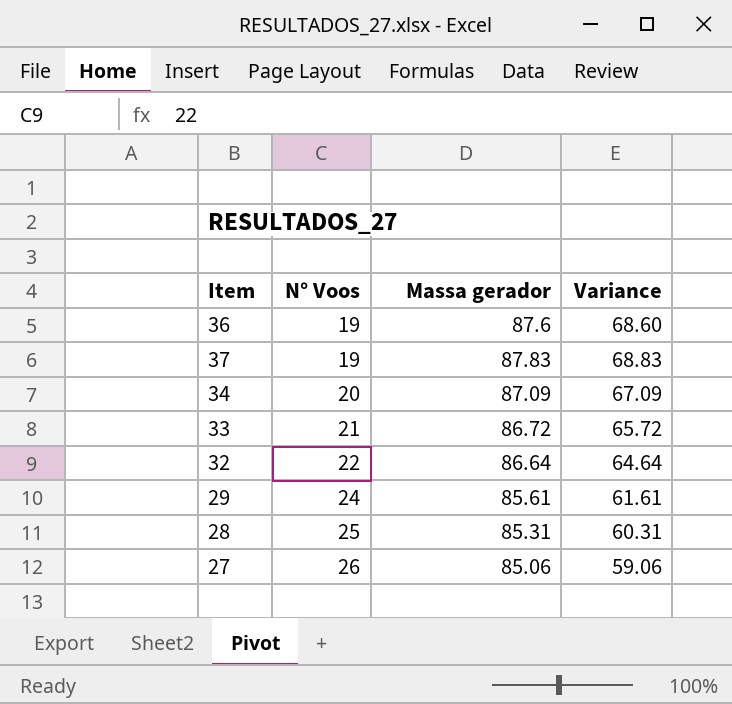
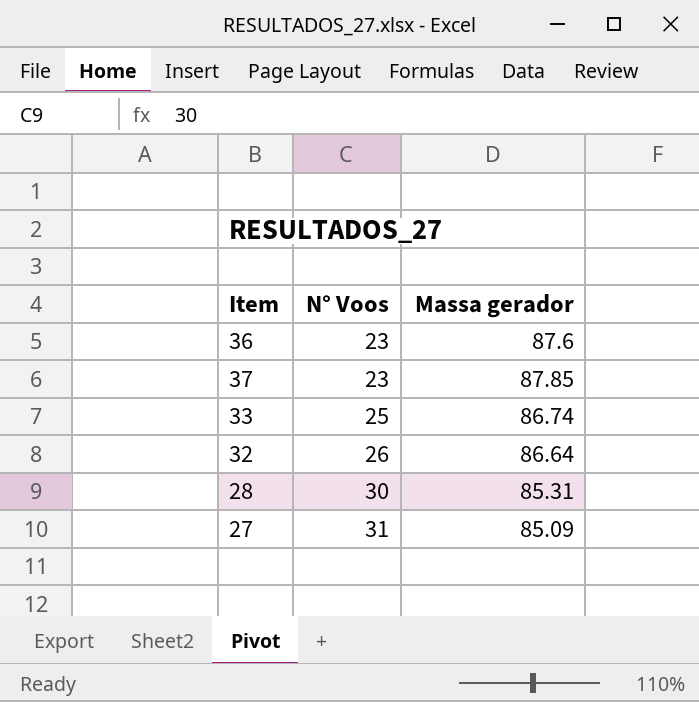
column Variance | formula: [Massa gerador] - [N° Voos] -> none
row 34: 20 | 87.09 | 67.09 -> none
row 29: 24 | 85.61 | 61.61 -> none
36 | N° Voos: 19 -> 23
37 | N° Voos: 19 -> 23
37 | Massa gerador: 87.83 -> 87.85
33 | N° Voos: 21 -> 25
33 | Massa gerador: 86.72 -> 86.74
32 | N° Voos: 22 -> 26
28 | N° Voos: 25 -> 30
27 | N° Voos: 26 -> 31
27 | Massa gerador: 85.06 -> 85.09

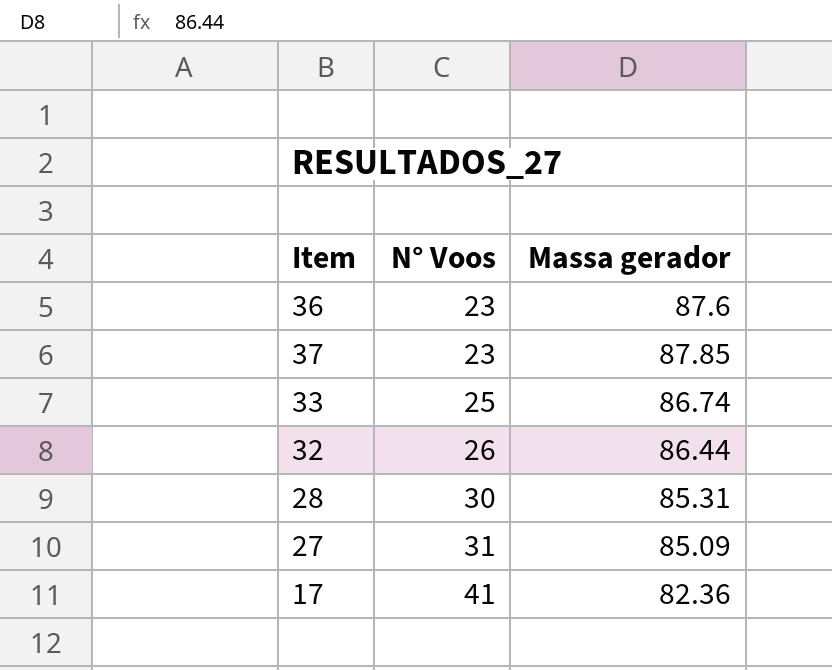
32 | Massa gerador: 86.64 -> 86.44
row 17: none -> 41 | 82.36

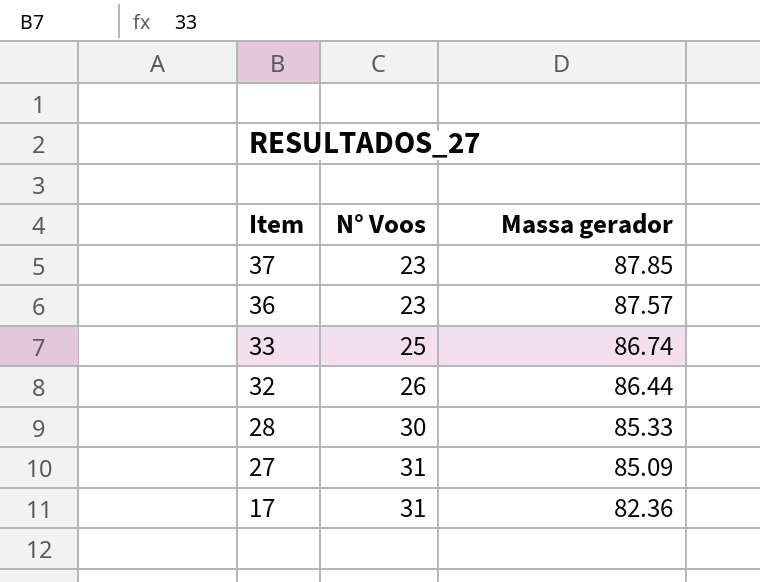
row order: N° Voos ascending -> Item descending
36 | Massa gerador: 87.6 -> 87.57
28 | Massa gerador: 85.31 -> 85.33
17 | N° Voos: 41 -> 31

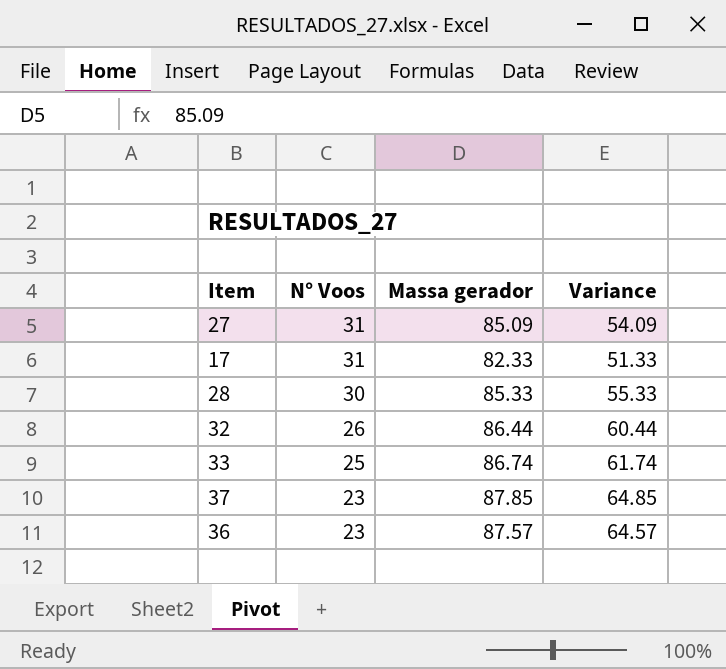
row order: Item descending -> N° Voos descending
column Variance | formula: none -> [Massa gerador] - [N° Voos]
17 | Massa gerador: 82.36 -> 82.33

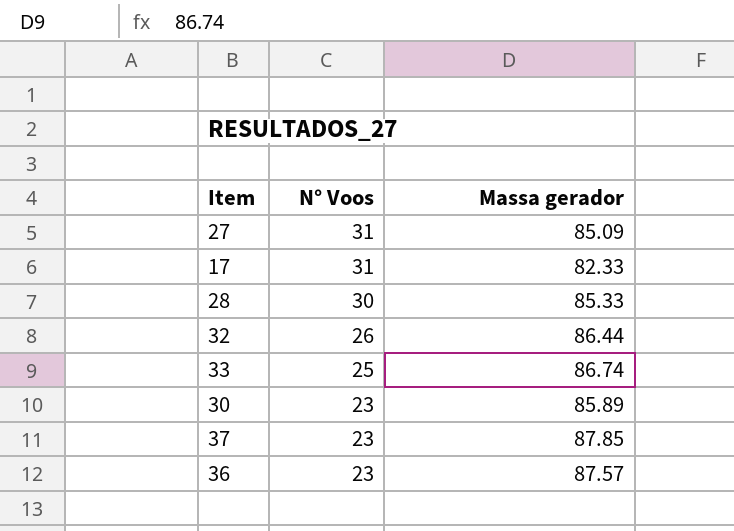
column Variance | formula: [Massa gerador] - [N° Voos] -> none
row 30: none -> 23 | 85.89

